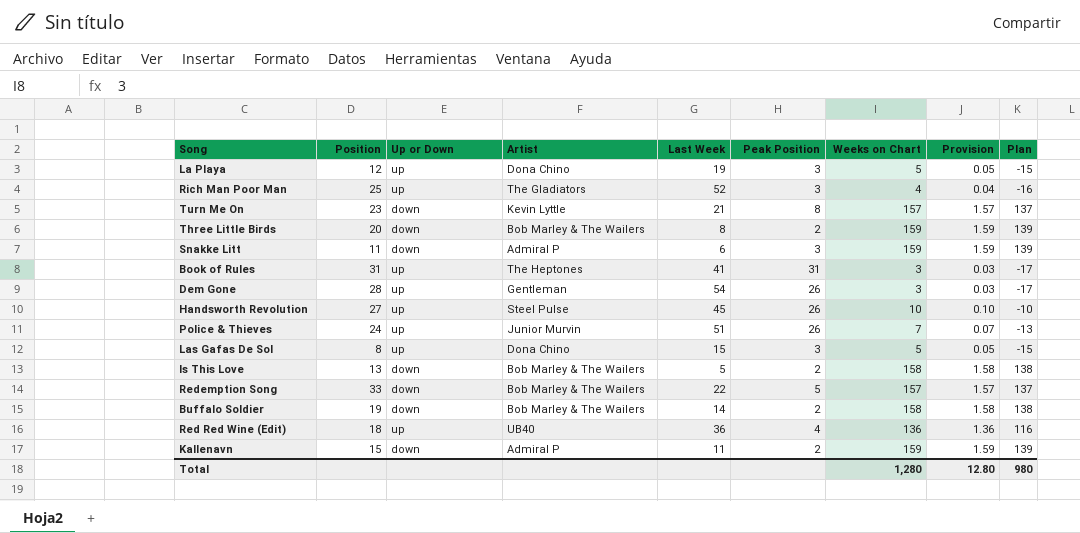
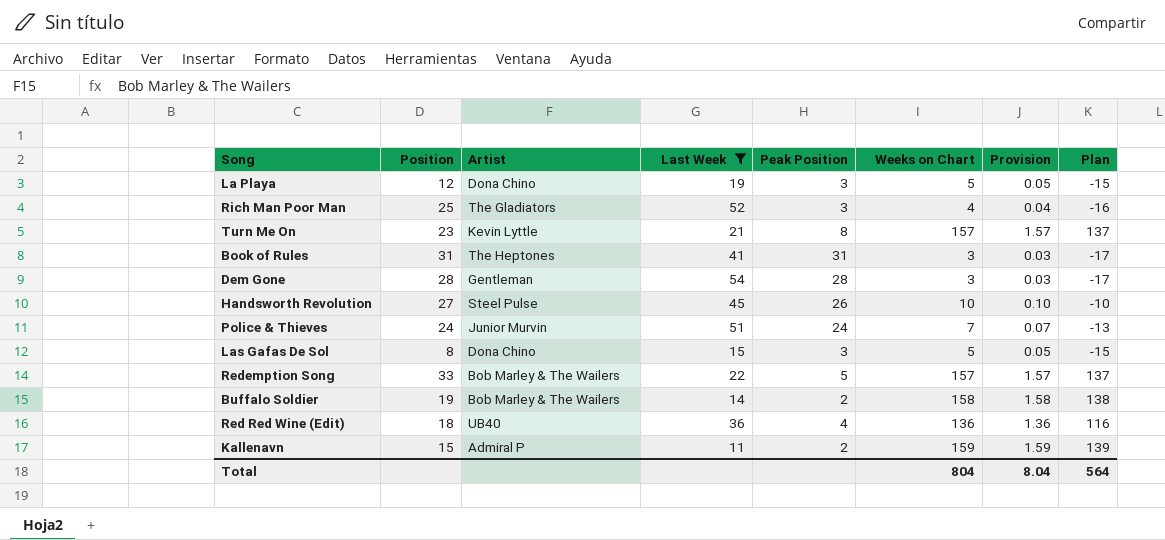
filter: none -> Last Week >= 11
column Up or Down | position: 3 -> none
Dem Gone | Peak Position: 26 -> 28
Police & Thieves | Peak Position: 26 -> 24
Total | Weeks on Chart: 1,280 -> 804
Total | Provision: 12.80 -> 8.04
Total | Plan: 980 -> 564

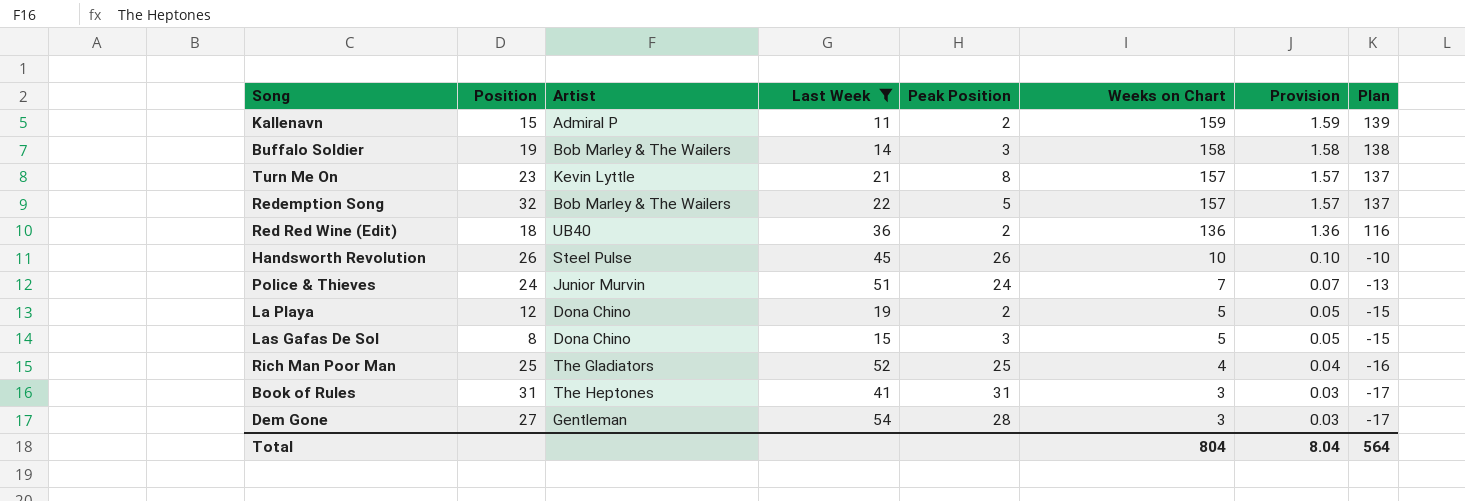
row order: none -> Weeks on Chart descending
Buffalo Soldier | Peak Position: 2 -> 3
Redemption Song | Position: 33 -> 32
Red Red Wine (Edit) | Peak Position: 4 -> 2
Handsworth Revolution | Position: 27 -> 26
La Playa | Peak Position: 3 -> 2
Rich Man Poor Man | Peak Position: 3 -> 25
Dem Gone | Position: 28 -> 27

